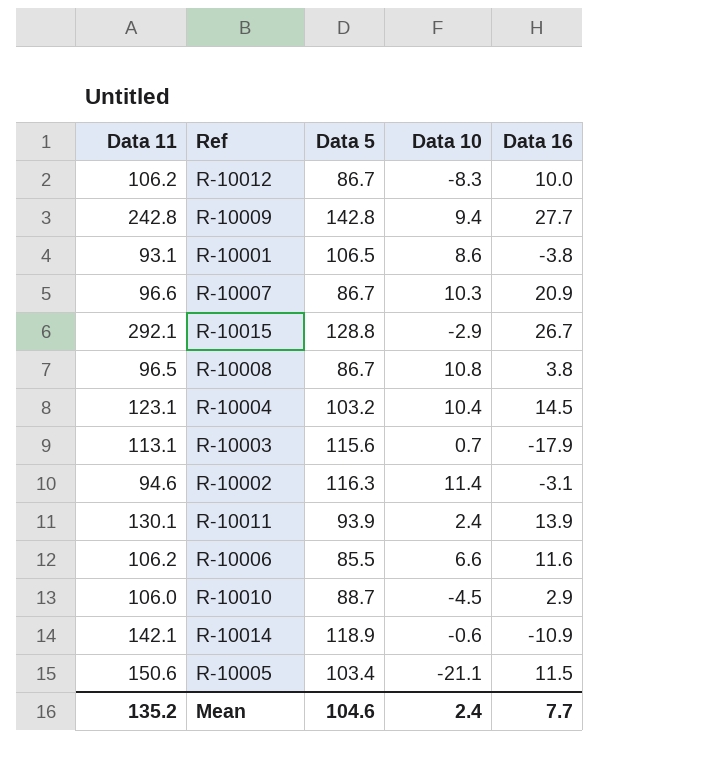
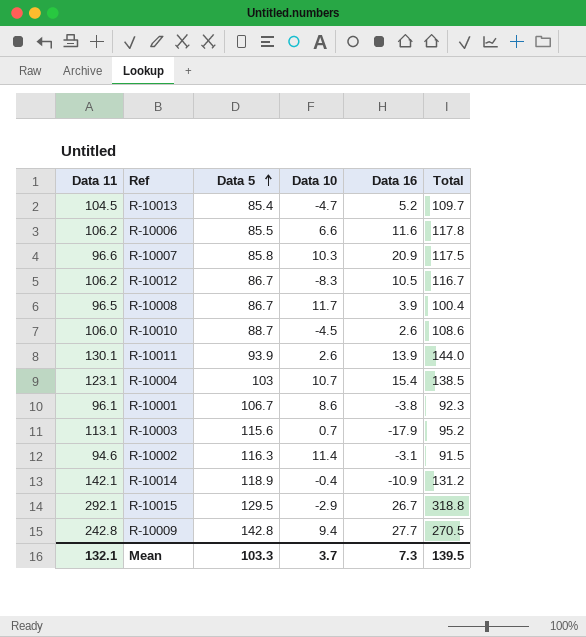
row order: none -> Data 5 ascending
column Total | formula: none -> [Data 11] + [Data 16]
row R-10005: 150.6 | 103.4 | -21.1 | 11.5 -> none
row R-10013: none -> 104.5 | 85.4 | -4.7 | 5.2 | 109.7
R-10007 | Data 5: 86.7 -> 85.8
R-10012 | Data 16: 10.0 -> 10.5
R-10008 | Data 10: 10.8 -> 11.7
R-10008 | Data 16: 3.8 -> 3.9
R-10010 | Data 16: 2.9 -> 2.6
R-10011 | Data 10: 2.4 -> 2.6
R-10004 | Data 5: 103.2 -> 103
R-10004 | Data 10: 10.4 -> 10.7
R-10004 | Data 16: 14.5 -> 15.4
R-10001 | Data 11: 93.1 -> 96.1
R-10001 | Data 5: 106.5 -> 106.7
R-10014 | Data 10: -0.6 -> -0.4
R-10015 | Data 5: 128.8 -> 129.5
Mean | Data 11: 135.2 -> 132.1
Mean | Data 5: 104.6 -> 103.3
Mean | Data 10: 2.4 -> 3.7
Mean | Data 16: 7.7 -> 7.3

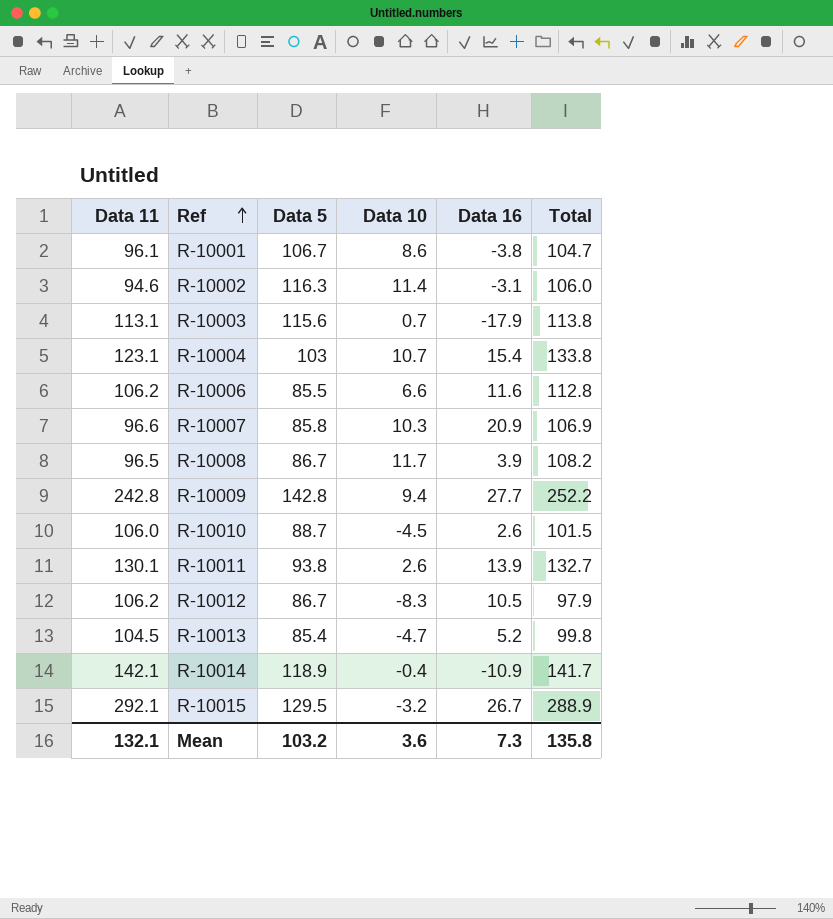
row order: Data 5 ascending -> Ref ascending
column Total | formula: [Data 11] + [Data 16] -> [Data 11] + [Data 10]
R-10011 | Data 5: 93.9 -> 93.8
R-10015 | Data 10: -2.9 -> -3.2
Mean | Data 5: 103.3 -> 103.2
Mean | Data 10: 3.7 -> 3.6
Mean | Total: 139.5 -> 135.8

